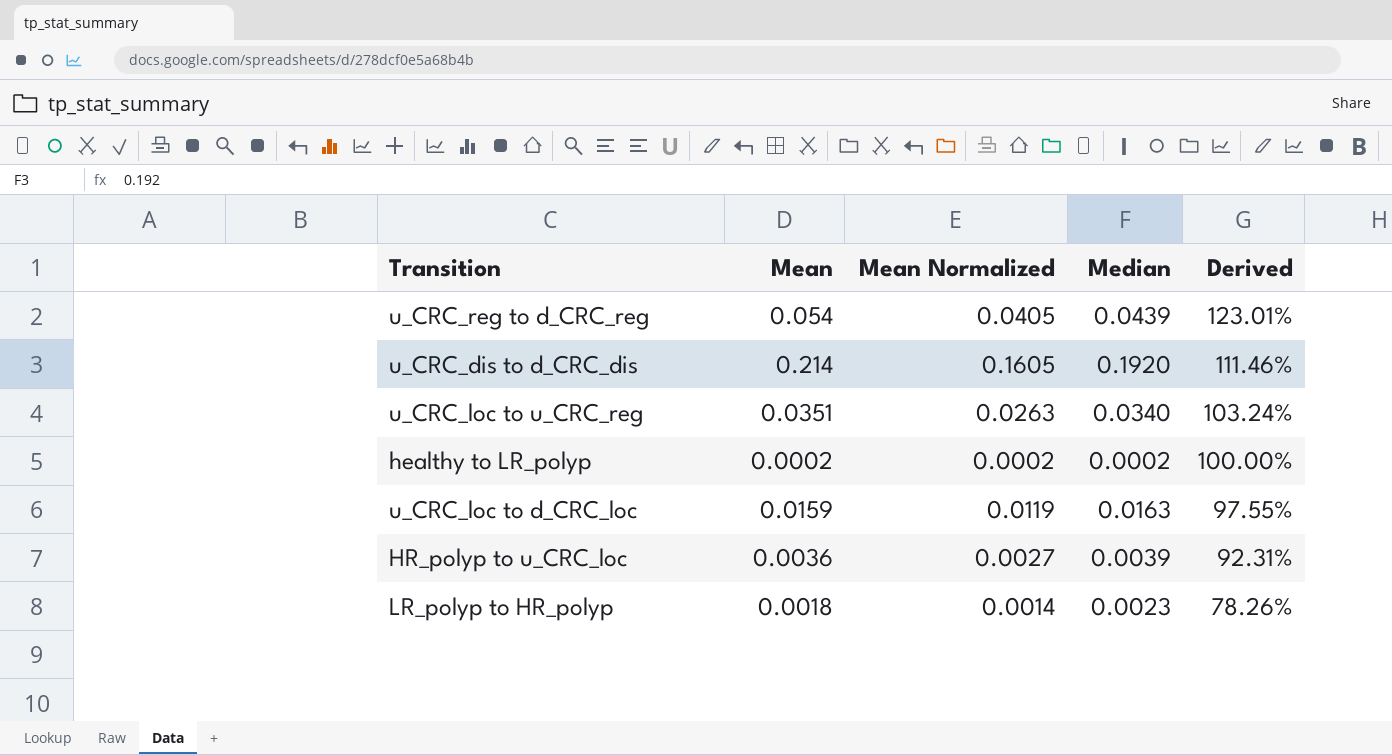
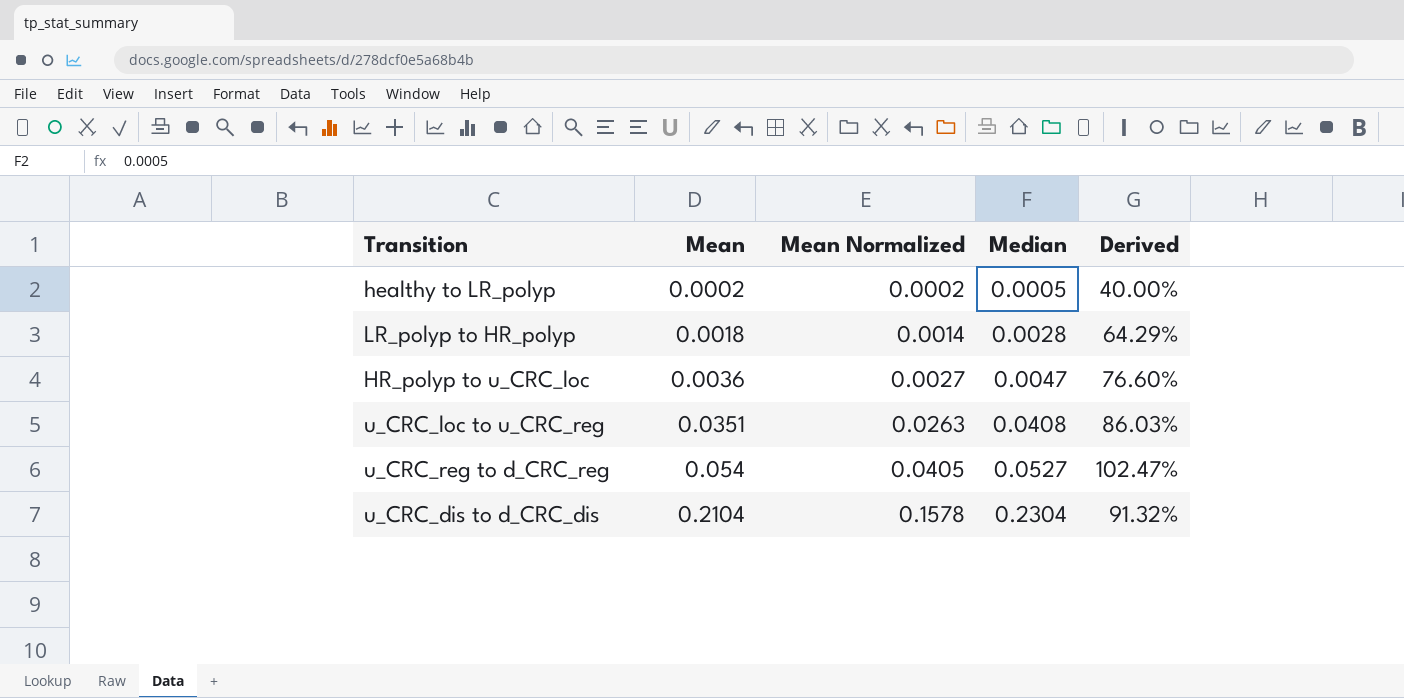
row order: Derived descending -> Mean ascending
row u_CRC_loc to d_CRC_loc: 0.0159 | 0.0119 | 0.0163 | 97.55% -> none
healthy to LR_polyp | Median: 0.0002 -> 0.0005
healthy to LR_polyp | Derived: 100.00% -> 40.00%
LR_polyp to HR_polyp | Median: 0.0023 -> 0.0028
LR_polyp to HR_polyp | Derived: 78.26% -> 64.29%
HR_polyp to u_CRC_loc | Median: 0.0039 -> 0.0047
HR_polyp to u_CRC_loc | Derived: 92.31% -> 76.60%
u_CRC_loc to u_CRC_reg | Median: 0.0340 -> 0.0408
u_CRC_loc to u_CRC_reg | Derived: 103.24% -> 86.03%
u_CRC_reg to d_CRC_reg | Median: 0.0439 -> 0.0527
u_CRC_reg to d_CRC_reg | Derived: 123.01% -> 102.47%
u_CRC_dis to d_CRC_dis | Mean: 0.214 -> 0.2104
u_CRC_dis to d_CRC_dis | Mean Normalized: 0.1605 -> 0.1578
u_CRC_dis to d_CRC_dis | Median: 0.1920 -> 0.2304
u_CRC_dis to d_CRC_dis | Derived: 111.46% -> 91.32%

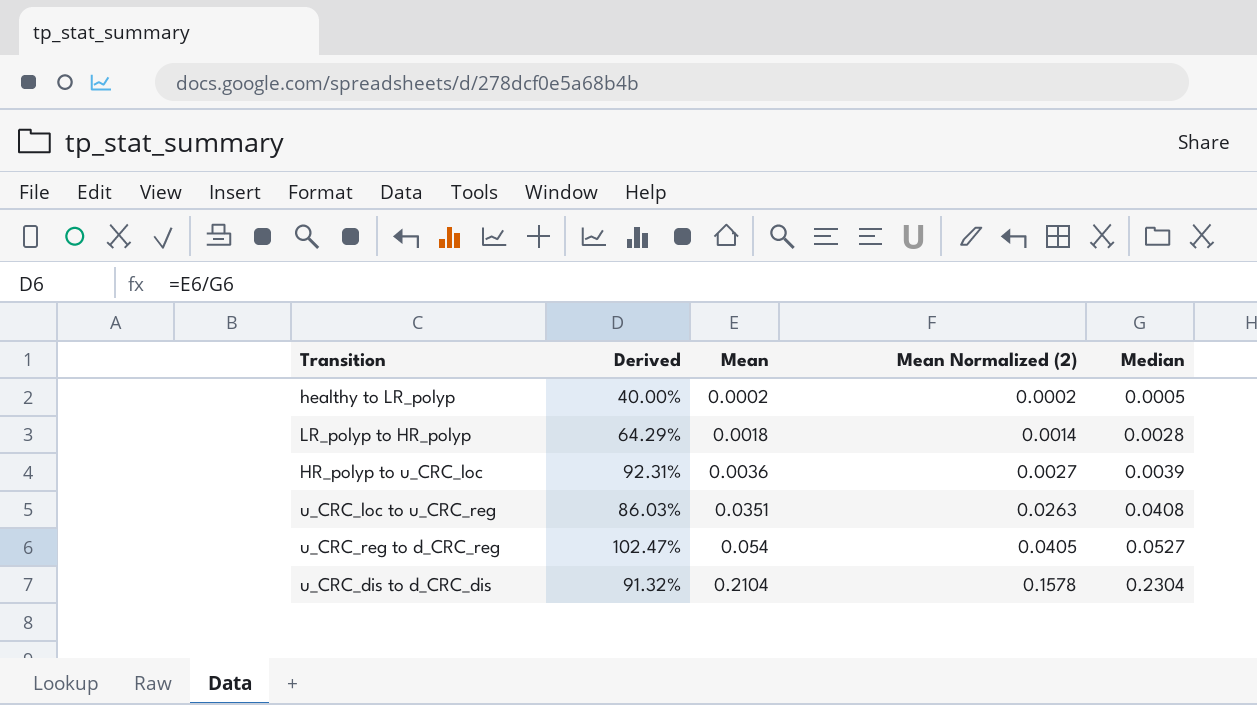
column Derived | position: 5 -> 2
column name: Mean Normalized -> Mean Normalized (2)
HR_polyp to u_CRC_loc | Derived: 76.60% -> 92.31%
HR_polyp to u_CRC_loc | Median: 0.0047 -> 0.0039

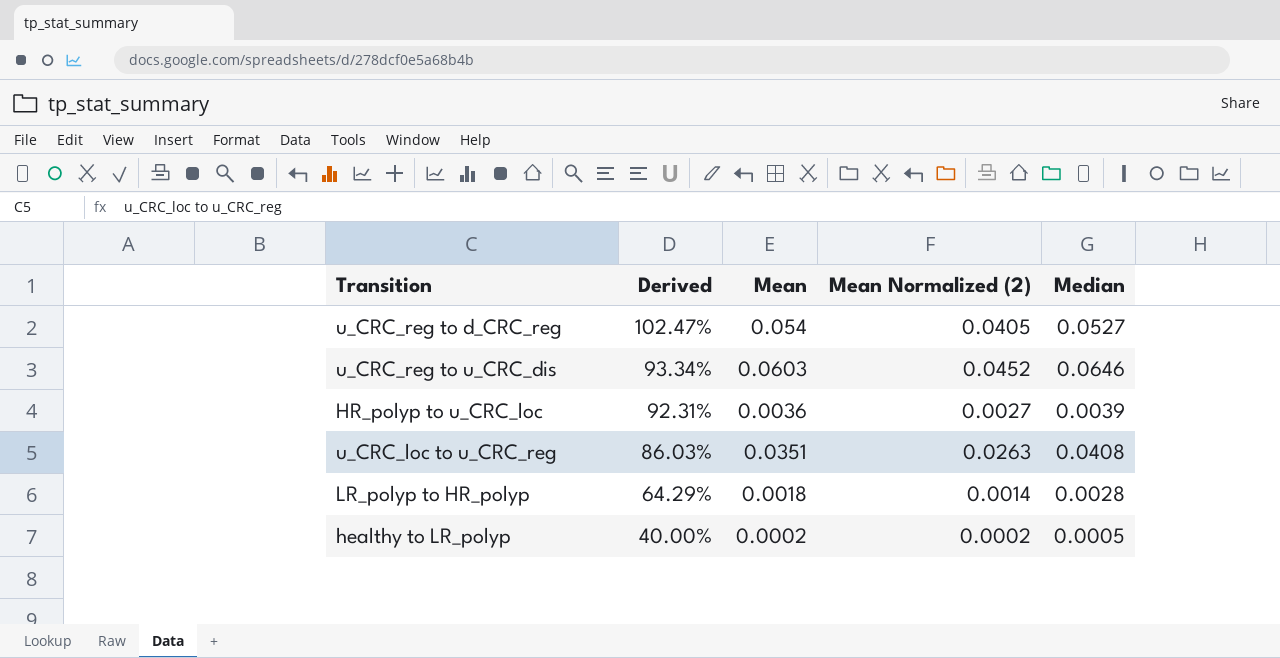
row order: Mean ascending -> Derived descending
row u_CRC_dis to d_CRC_dis: 91.32% | 0.2104 | 0.1578 | 0.2304 -> none
row u_CRC_reg to u_CRC_dis: none -> 93.34% | 0.0603 | 0.0452 | 0.0646

